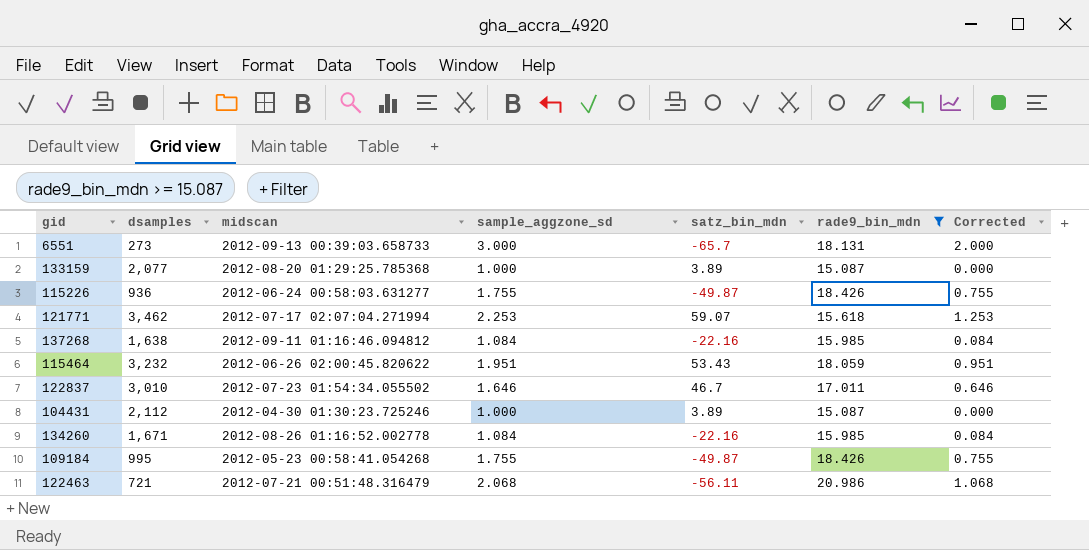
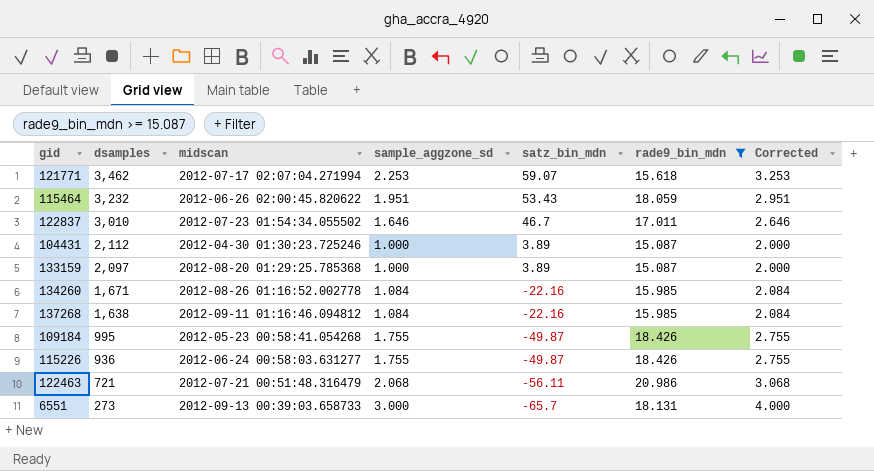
row order: none -> dsamples descending
column Corrected | formula: [sample_aggzone_sd] - 1 -> [sample_aggzone_sd] + 1
133159 | dsamples: 2,077 -> 2,097

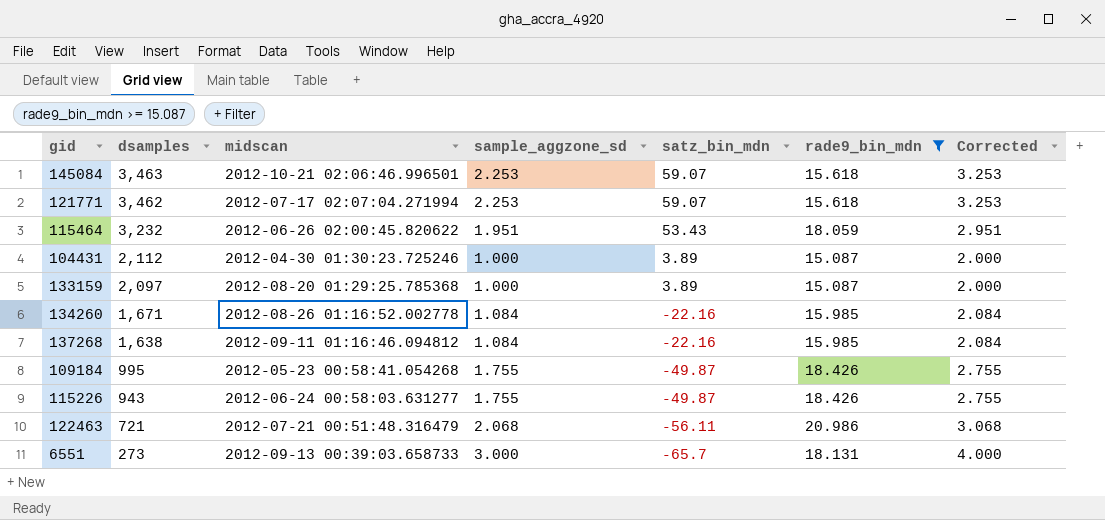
row 122837: 3,010 | 2012-07-23 01:54:34.055502 | 1.646 | 46.7 | 17.011 | 2.646 -> none
row 145084: none -> 3,463 | 2012-10-21 02:06:46.996501 | 2.253 | 59.07 | 15.618 | 3.253
115226 | dsamples: 936 -> 943

